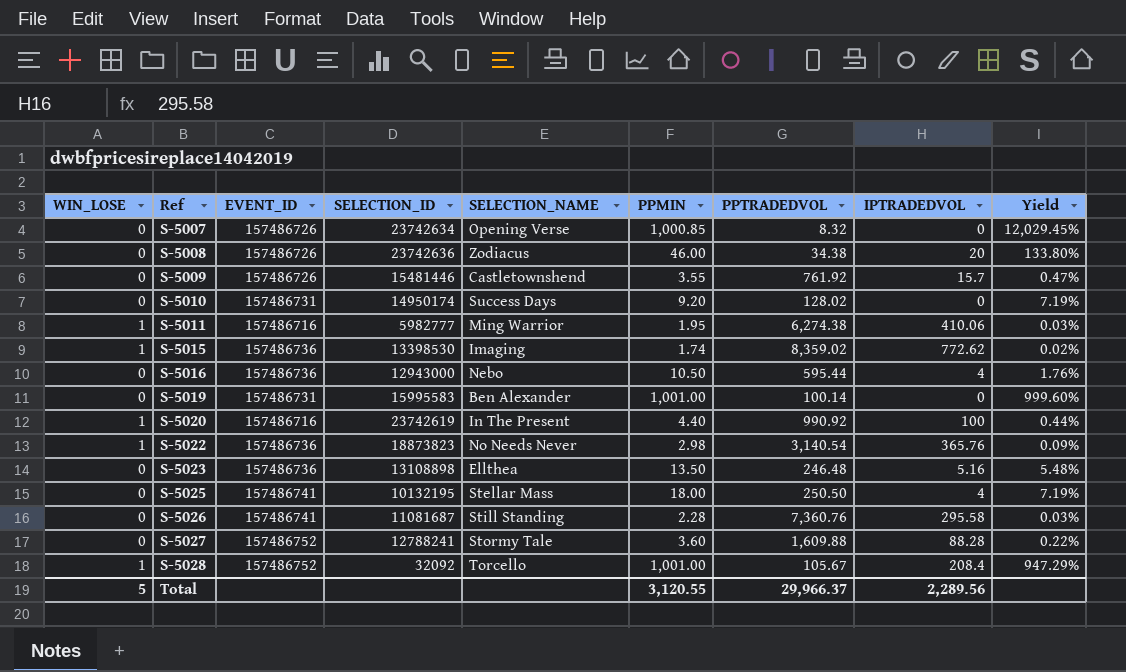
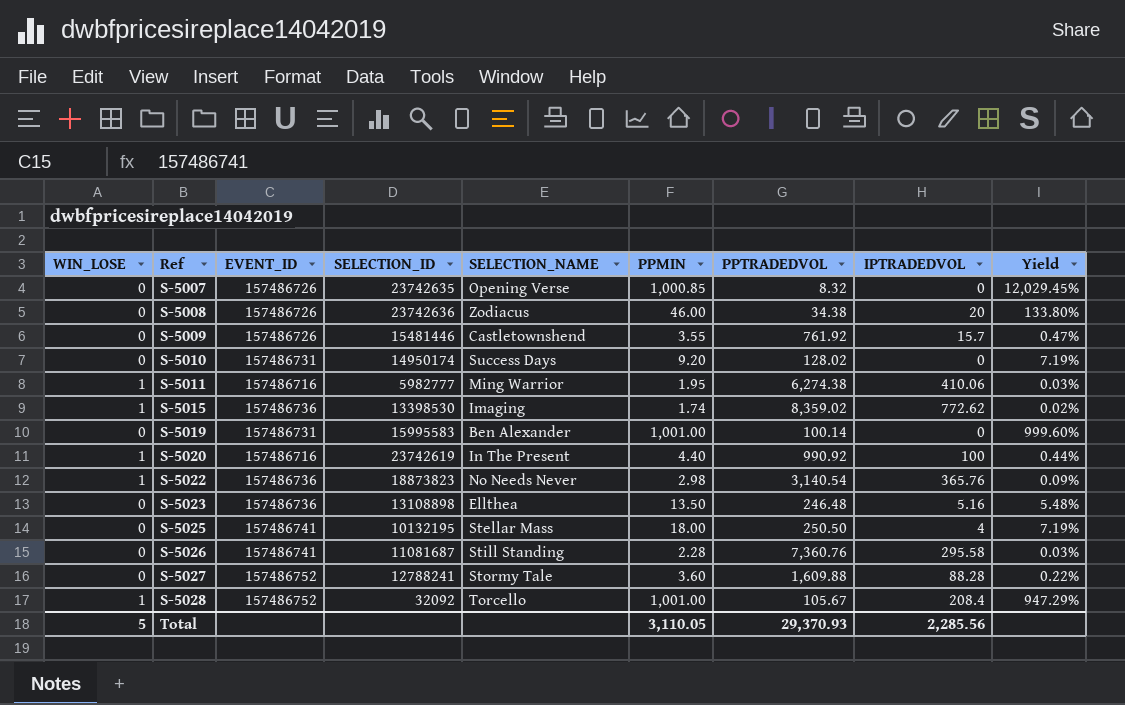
row S-5016: 0 | 157486736 | 12943000 | Nebo | 10.50 | 595.44 | 4 | 1.76% -> none
S-5007 | SELECTION_ID: 23742634 -> 23742635
Total | PPMIN: 3,120.55 -> 3,110.05
Total | PPTRADEDVOL: 29,966.37 -> 29,370.93
Total | IPTRADEDVOL: 2,289.56 -> 2,285.56

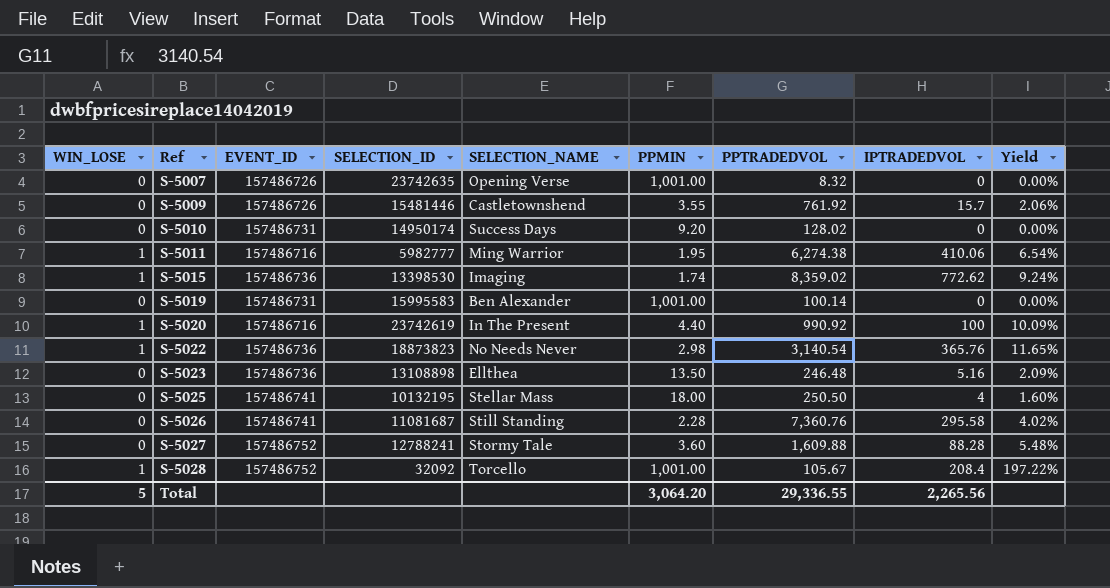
column Yield | formula: [PPMIN] / [PPTRADEDVOL] -> [IPTRADEDVOL] / [PPTRADEDVOL]
row S-5008: 0 | 157486726 | 23742636 | Zodiacus | 46.00 | 34.38 | 20 | 133.80% -> none
S-5007 | PPMIN: 1,000.85 -> 1,001.00
Total | PPMIN: 3,110.05 -> 3,064.20
Total | PPTRADEDVOL: 29,370.93 -> 29,336.55
Total | IPTRADEDVOL: 2,285.56 -> 2,265.56

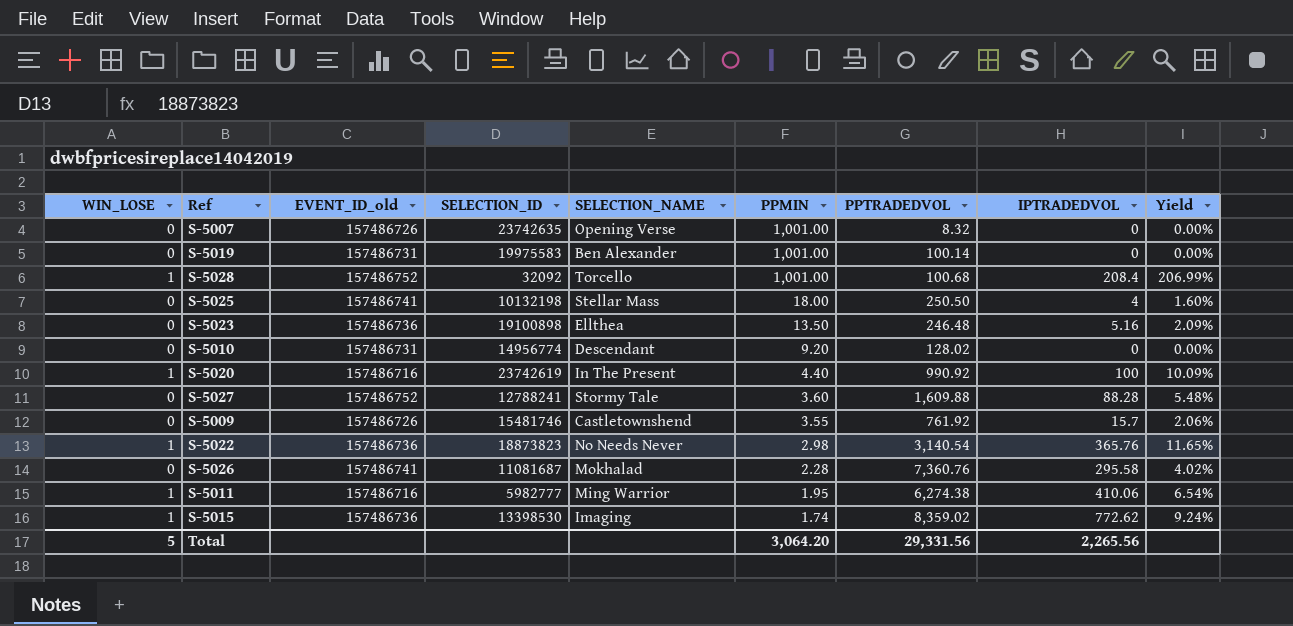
row order: Ref ascending -> PPMIN descending
column name: EVENT_ID -> EVENT_ID_old
S-5019 | SELECTION_ID: 15995583 -> 19975583
S-5028 | PPTRADEDVOL: 105.67 -> 100.68
S-5028 | Yield: 197.22% -> 206.99%
S-5025 | SELECTION_ID: 10132195 -> 10132198
S-5023 | SELECTION_ID: 13108898 -> 19100898
S-5010 | SELECTION_ID: 14950174 -> 14956774
S-5010 | SELECTION_NAME: Success Days -> Descendant
S-5009 | SELECTION_ID: 15481446 -> 15481746
S-5026 | SELECTION_NAME: Still Standing -> Mokhalad
Total | PPTRADEDVOL: 29,336.55 -> 29,331.56

